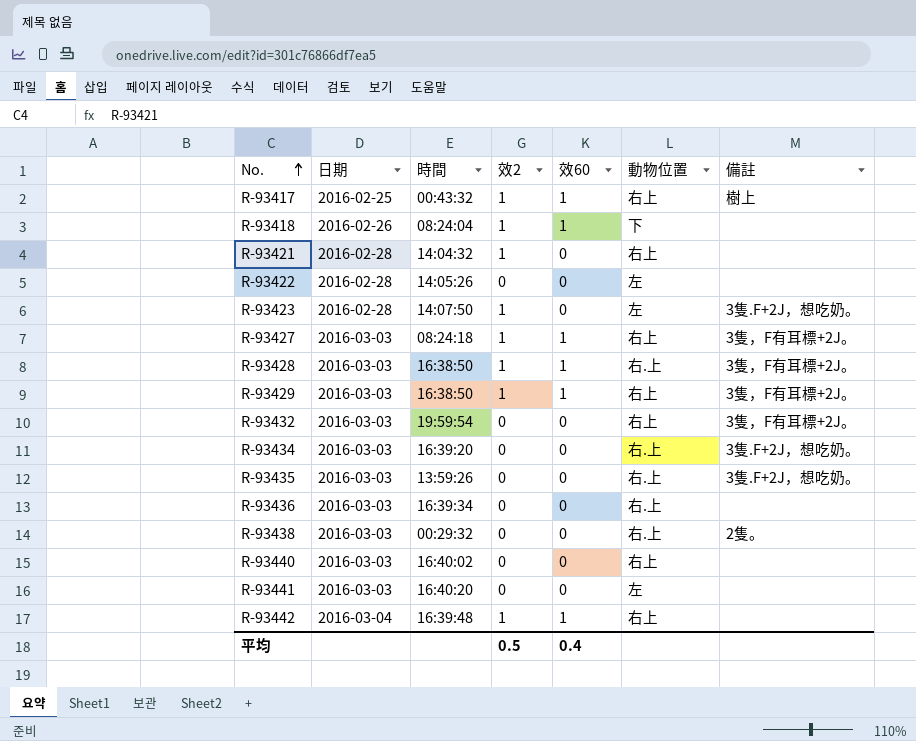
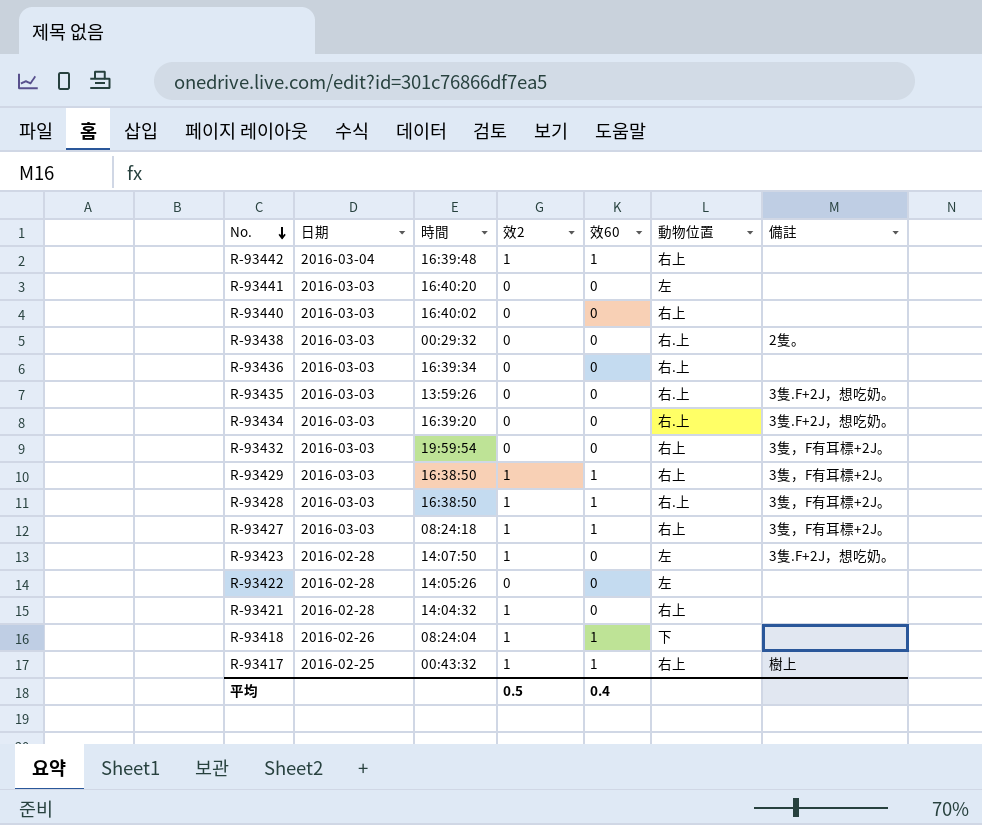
row order: No. ascending -> No. descending

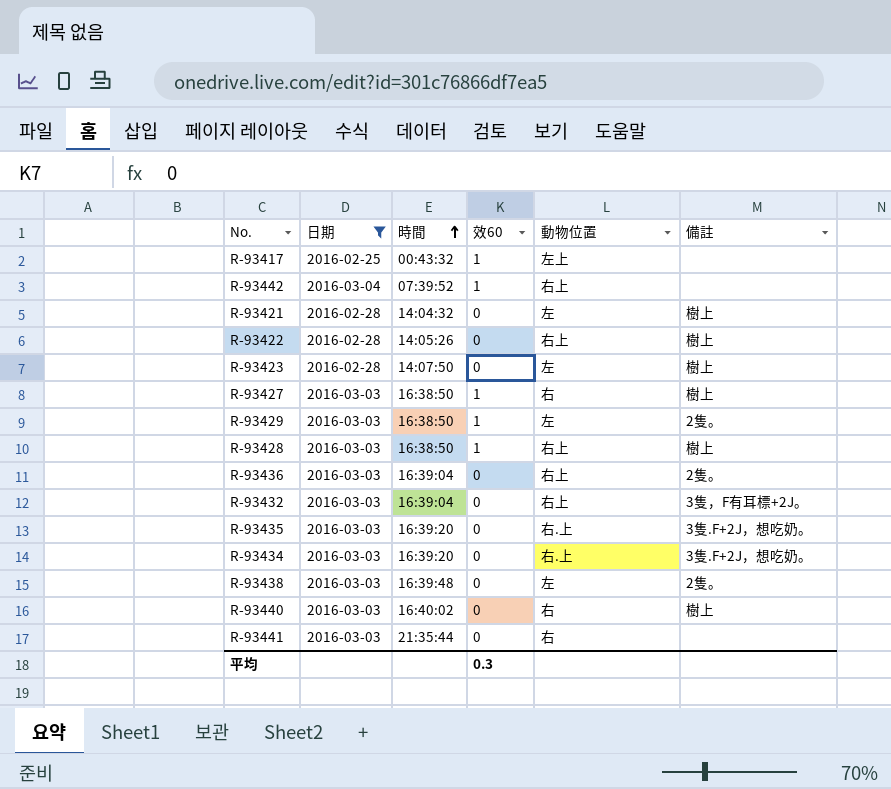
filter: none -> 日期 != 2016-02-26
row order: No. descending -> 時間 ascending
column 效2 | position: 4 -> none
R-93417 | 動物位置: 右上 -> 左上
R-93417 | 備註: 樹上 -> none
R-93442 | 時間: 16:39:48 -> 07:39:52
R-93421 | 動物位置: 右上 -> 左
R-93421 | 備註: none -> 樹上
R-93422 | 動物位置: 左 -> 右上
R-93422 | 備註: none -> 樹上
R-93423 | 備註: 3隻.F+2J，想吃奶。 -> 樹上
R-93427 | 時間: 08:24:18 -> 16:38:50
R-93427 | 動物位置: 右上 -> 右
R-93427 | 備註: 3隻，F有耳標+2J。 -> 樹上
R-93429 | 動物位置: 右上 -> 左
R-93429 | 備註: 3隻，F有耳標+2J。 -> 2隻。
R-93428 | 動物位置: 右.上 -> 右上
R-93428 | 備註: 3隻，F有耳標+2J。 -> 樹上
R-93436 | 時間: 16:39:34 -> 16:39:04
R-93436 | 動物位置: 右.上 -> 右上
R-93436 | 備註: none -> 2隻。
R-93432 | 時間: 19:59:54 -> 16:39:04
R-93435 | 時間: 13:59:26 -> 16:39:20
R-93438 | 時間: 00:29:32 -> 16:39:48
R-93438 | 動物位置: 右.上 -> 左
R-93440 | 動物位置: 右上 -> 右
R-93440 | 備註: none -> 樹上
R-93441 | 時間: 16:40:20 -> 21:35:44
R-93441 | 動物位置: 左 -> 右
平均 | 效60: 0.4 -> 0.3

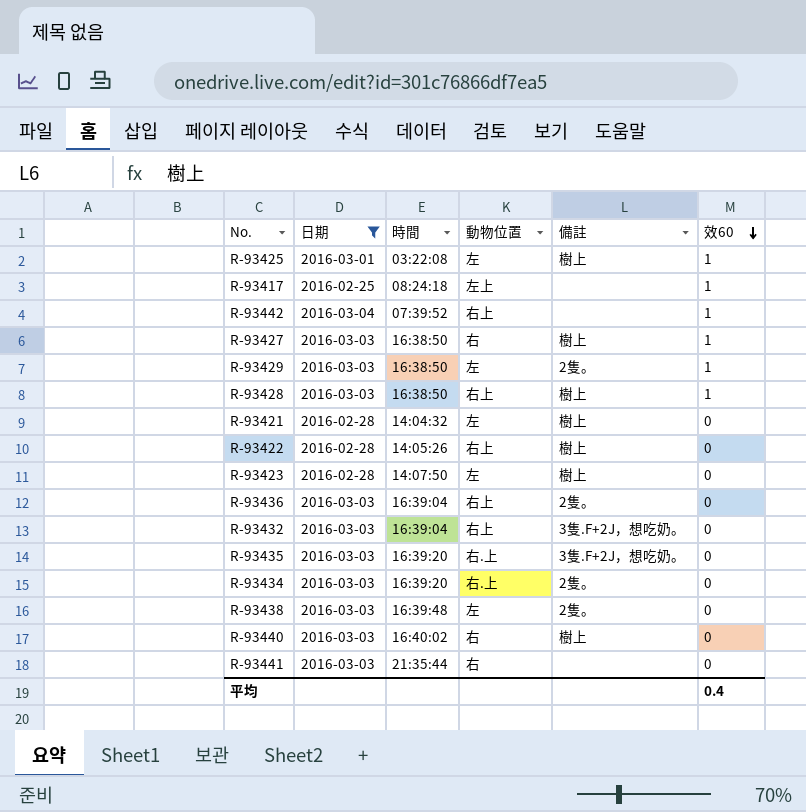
row order: 時間 ascending -> 效60 descending
column 效60 | position: 4 -> 6
row R-93425: none -> 2016-03-01 | 03:22:08 | 左 | 樹上 | 1
R-93417 | 時間: 00:43:32 -> 08:24:18
R-93432 | 備註: 3隻，F有耳標+2J。 -> 3隻.F+2J，想吃奶。
R-93434 | 備註: 3隻.F+2J，想吃奶。 -> 2隻。
平均 | 效60: 0.3 -> 0.4

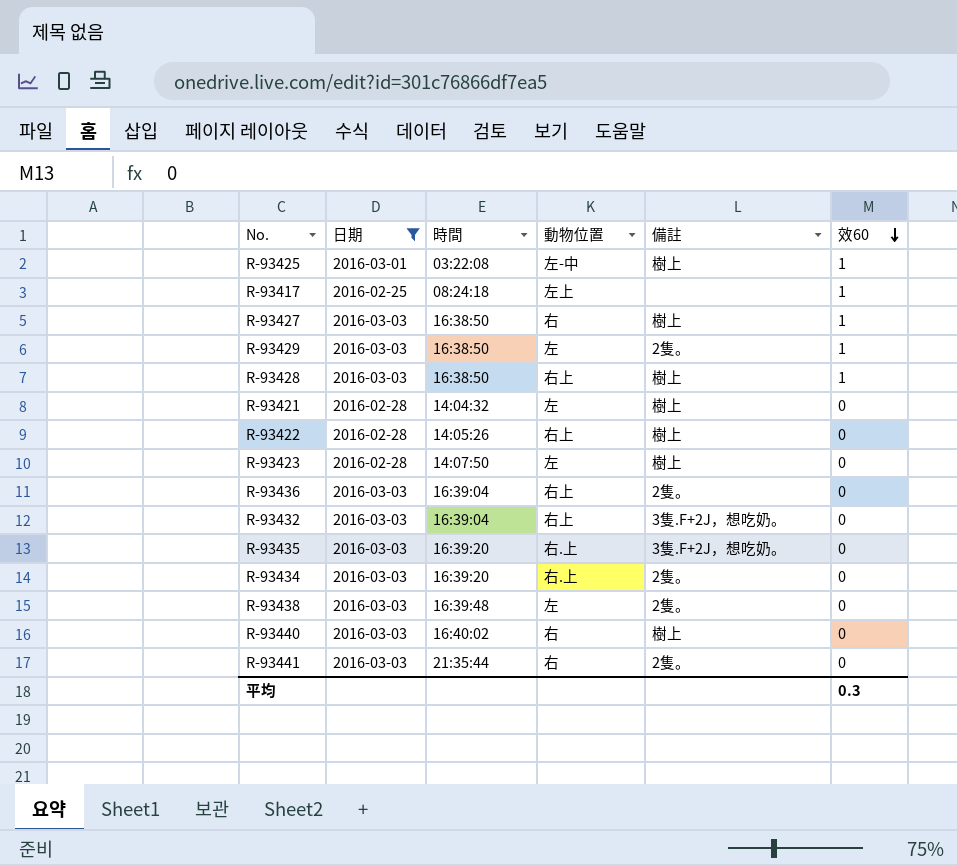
row R-93442: 2016-03-04 | 07:39:52 | 右上 | none | 1 -> none
R-93425 | 動物位置: 左 -> 左-中
R-93441 | 備註: none -> 2隻。
平均 | 效60: 0.4 -> 0.3

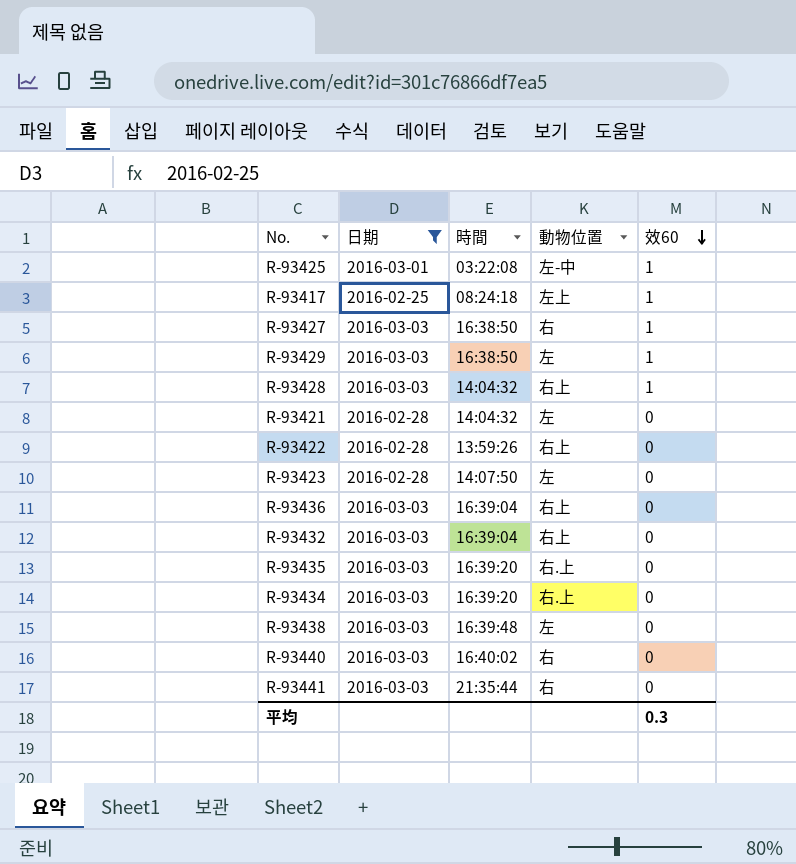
column 備註 | position: 5 -> none
R-93428 | 時間: 16:38:50 -> 14:04:32
R-93422 | 時間: 14:05:26 -> 13:59:26

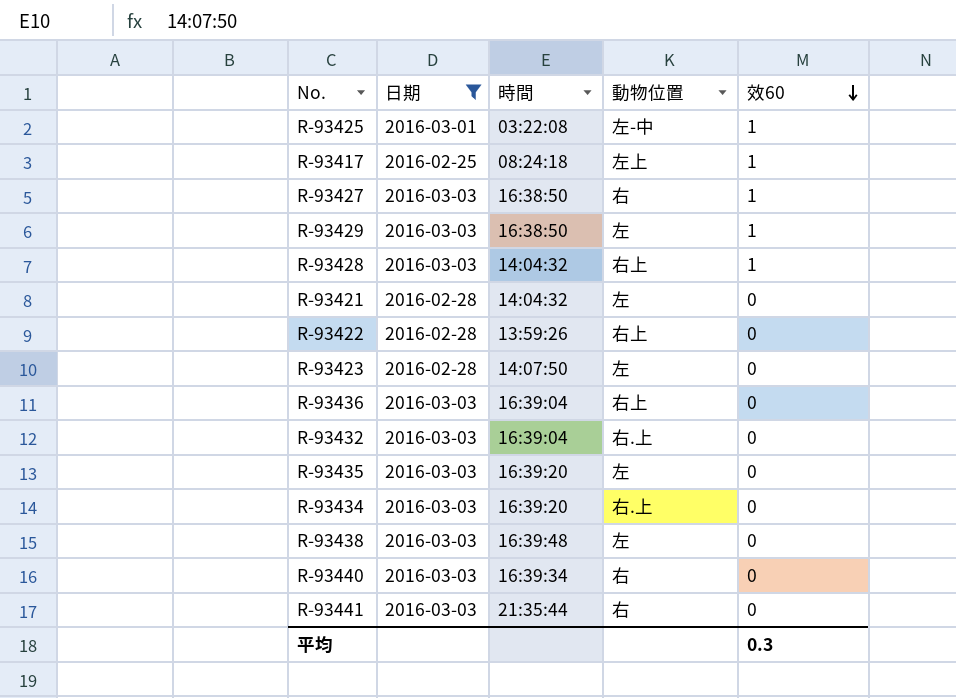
R-93432 | 動物位置: 右上 -> 右.上
R-93435 | 動物位置: 右.上 -> 左
R-93440 | 時間: 16:40:02 -> 16:39:34

